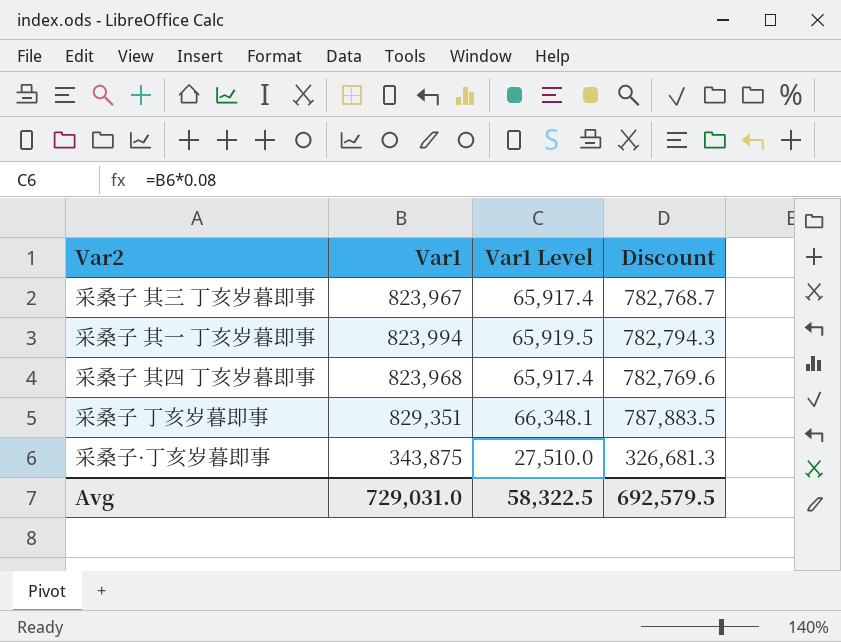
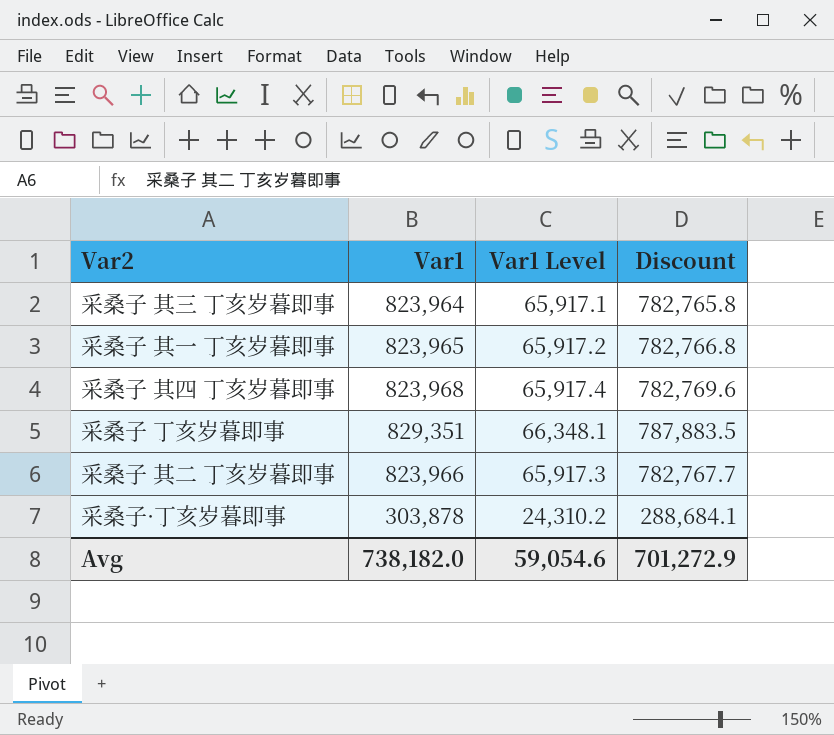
采桑子 其三 丁亥岁暮即事 | Var1: 823,967 -> 823,964
采桑子 其三 丁亥岁暮即事 | Var1 Level: 65,917.4 -> 65,917.1
采桑子 其三 丁亥岁暮即事 | Discount: 782,768.7 -> 782,765.8
采桑子 其一 丁亥岁暮即事 | Var1: 823,994 -> 823,965
采桑子 其一 丁亥岁暮即事 | Var1 Level: 65,919.5 -> 65,917.2
采桑子 其一 丁亥岁暮即事 | Discount: 782,794.3 -> 782,766.8
row 采桑子 其二 丁亥岁暮即事: none -> 823,966 | 65,917.3 | 782,767.7
采桑子·丁亥岁暮即事 | Var1: 343,875 -> 303,878
采桑子·丁亥岁暮即事 | Var1 Level: 27,510.0 -> 24,310.2
采桑子·丁亥岁暮即事 | Discount: 326,681.3 -> 288,684.1
Avg | Var1: 729,031.0 -> 738,182.0
Avg | Var1 Level: 58,322.5 -> 59,054.6
Avg | Discount: 692,579.5 -> 701,272.9

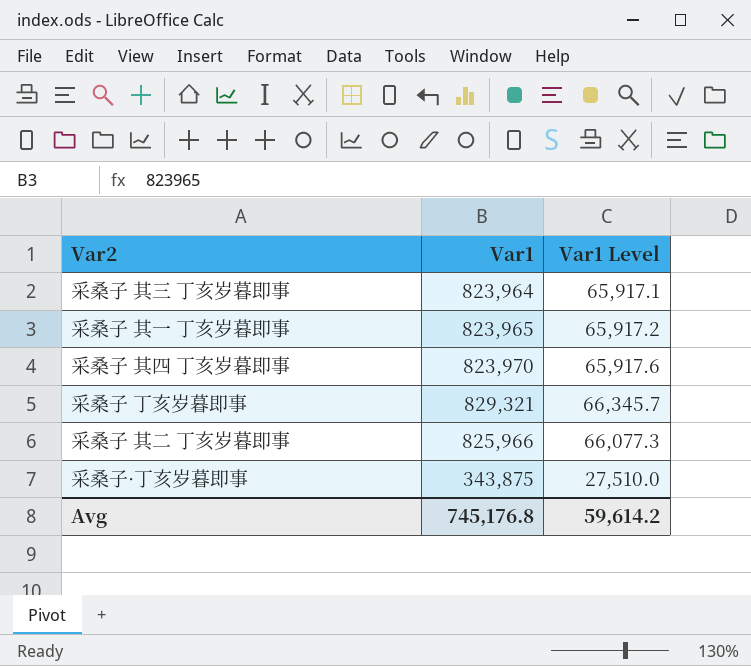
column Discount | formula: [Var1] * 0.95 -> none
采桑子 其四 丁亥岁暮即事 | Var1: 823,968 -> 823,970
采桑子 其四 丁亥岁暮即事 | Var1 Level: 65,917.4 -> 65,917.6
采桑子 丁亥岁暮即事 | Var1: 829,351 -> 829,321
采桑子 丁亥岁暮即事 | Var1 Level: 66,348.1 -> 66,345.7
采桑子 其二 丁亥岁暮即事 | Var1: 823,966 -> 825,966
采桑子 其二 丁亥岁暮即事 | Var1 Level: 65,917.3 -> 66,077.3
采桑子·丁亥岁暮即事 | Var1: 303,878 -> 343,875
采桑子·丁亥岁暮即事 | Var1 Level: 24,310.2 -> 27,510.0
Avg | Var1: 738,182.0 -> 745,176.8
Avg | Var1 Level: 59,054.6 -> 59,614.2

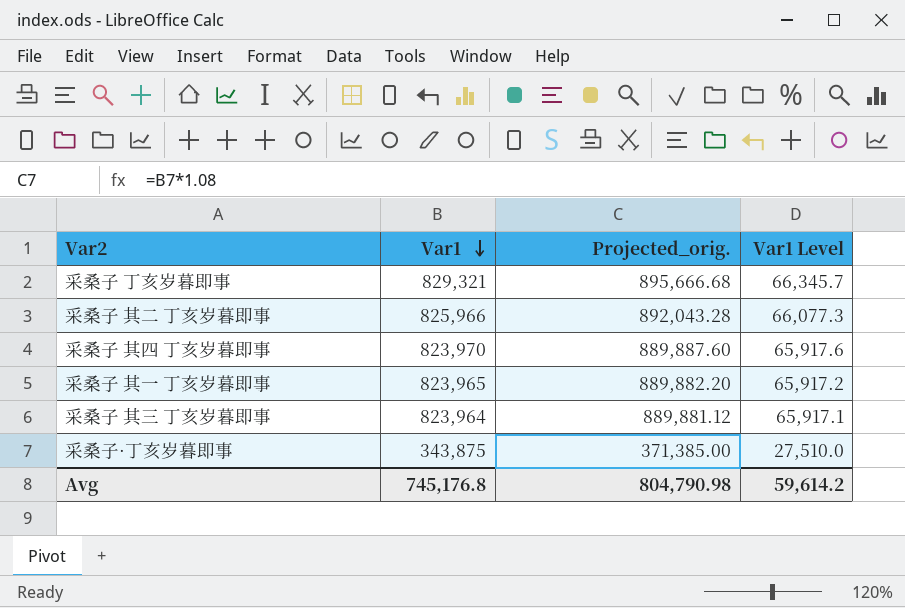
row order: none -> Var1 descending
column Projected_orig. | formula: none -> [Var1] * 1.08

